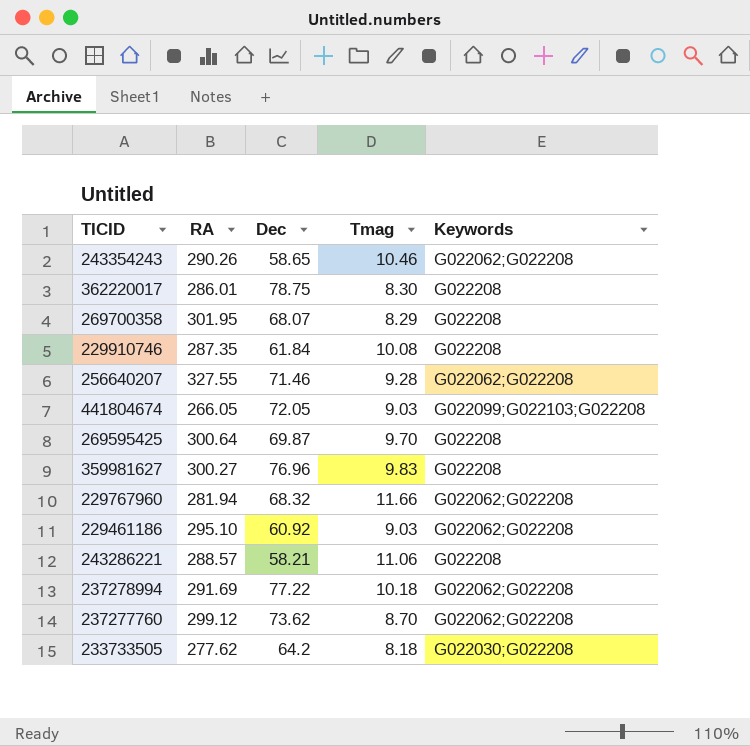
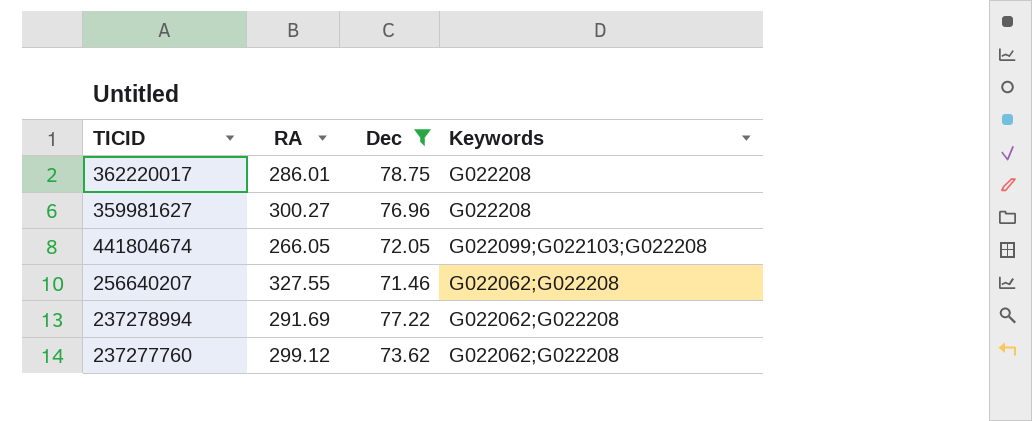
filter: none -> Dec >= 71.46
row order: none -> Keywords descending
column Tmag | position: 4 -> none

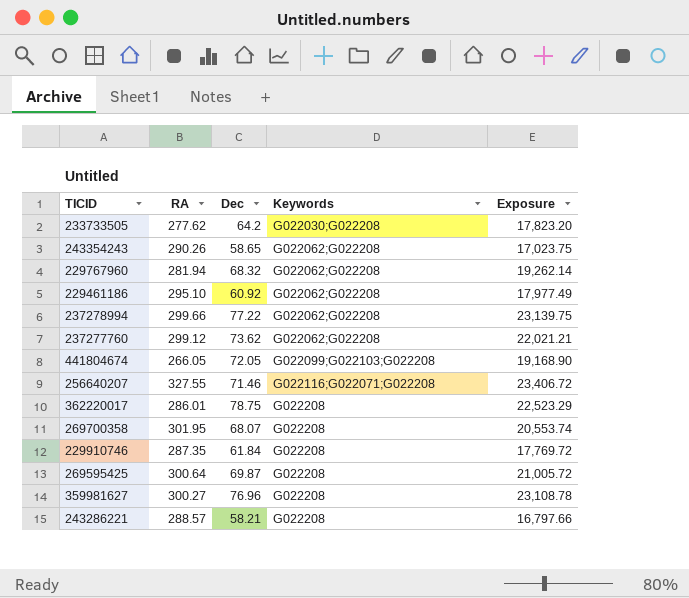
filter: Dec >= 71.46 -> none
row order: Keywords descending -> Keywords ascending
column Exposure | formula: none -> [RA] * [Dec]
237278994 | RA: 291.69 -> 299.66
256640207 | Keywords: G022062;G022208 -> G022116;G022071;G022208

